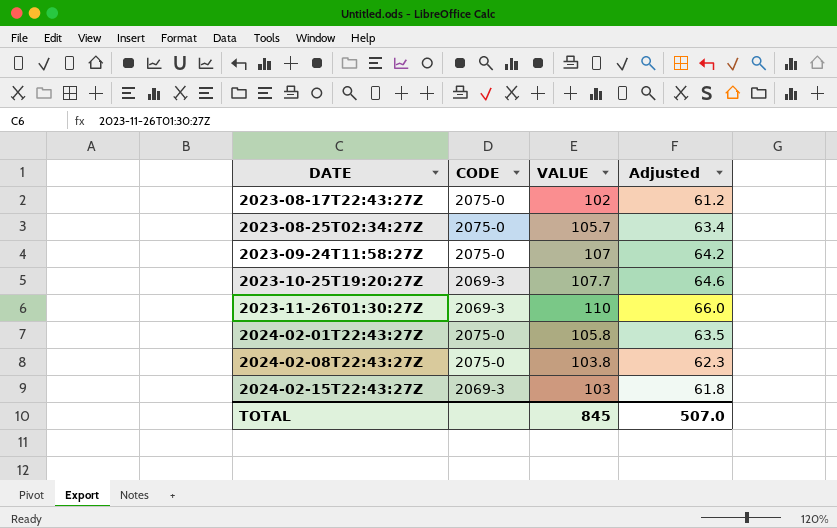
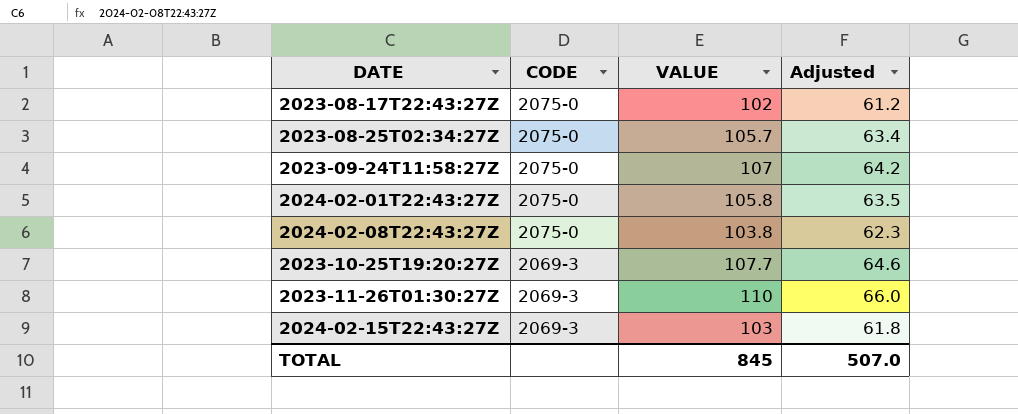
row order: DATE ascending -> CODE descending

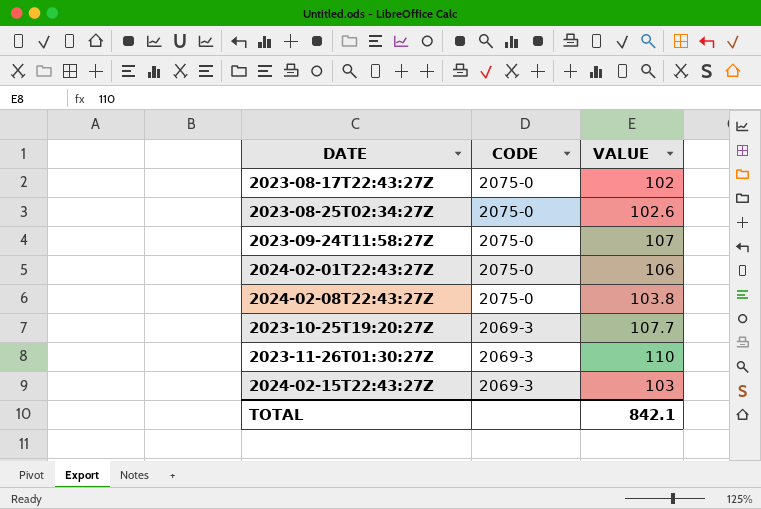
column Adjusted | formula: [VALUE] * 0.6 -> none
2023-08-25T02:34:27Z | VALUE: 105.7 -> 102.6
2024-02-01T22:43:27Z | VALUE: 105.8 -> 106
TOTAL | VALUE: 845 -> 842.1

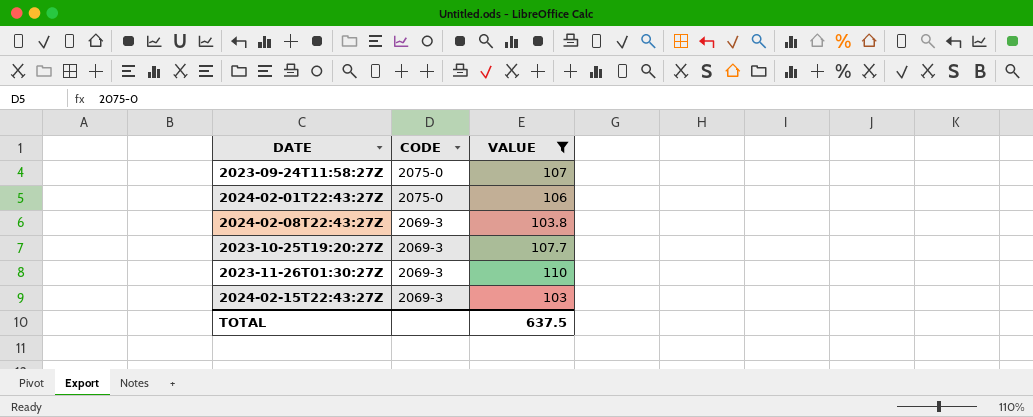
filter: none -> VALUE >= 103
2024-02-08T22:43:27Z | CODE: 2075-0 -> 2069-3
TOTAL | VALUE: 842.1 -> 637.5

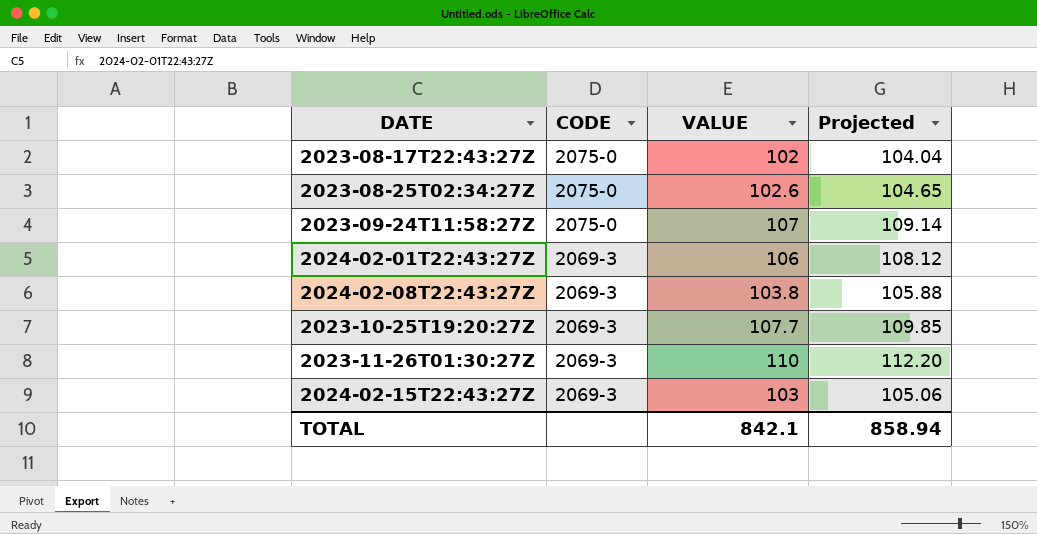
filter: VALUE >= 103 -> none
column Projected | formula: none -> [VALUE] * 1.02
2024-02-01T22:43:27Z | CODE: 2075-0 -> 2069-3
TOTAL | VALUE: 637.5 -> 842.1

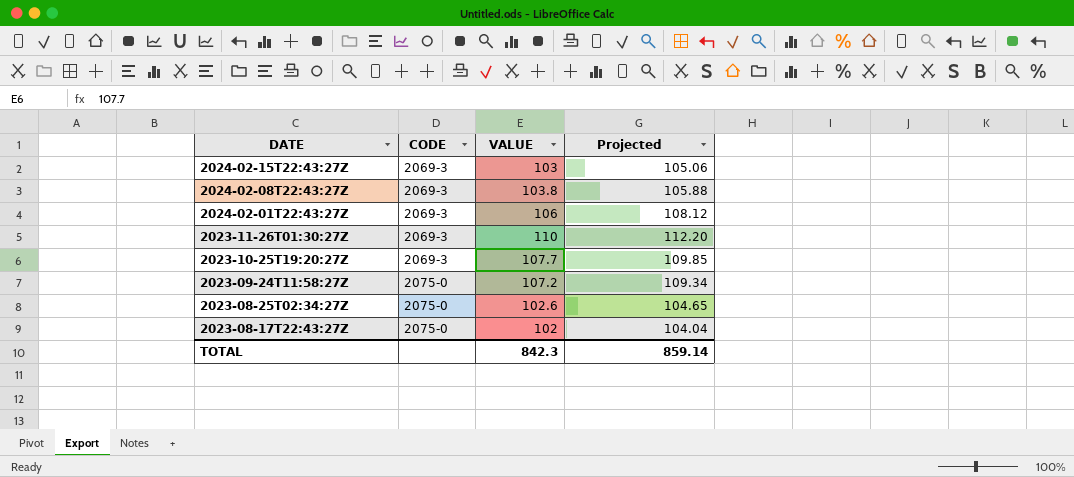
row order: CODE descending -> DATE descending
2023-09-24T11:58:27Z | VALUE: 107 -> 107.2
2023-09-24T11:58:27Z | Projected: 109.14 -> 109.34
TOTAL | VALUE: 842.1 -> 842.3
TOTAL | Projected: 858.94 -> 859.14

